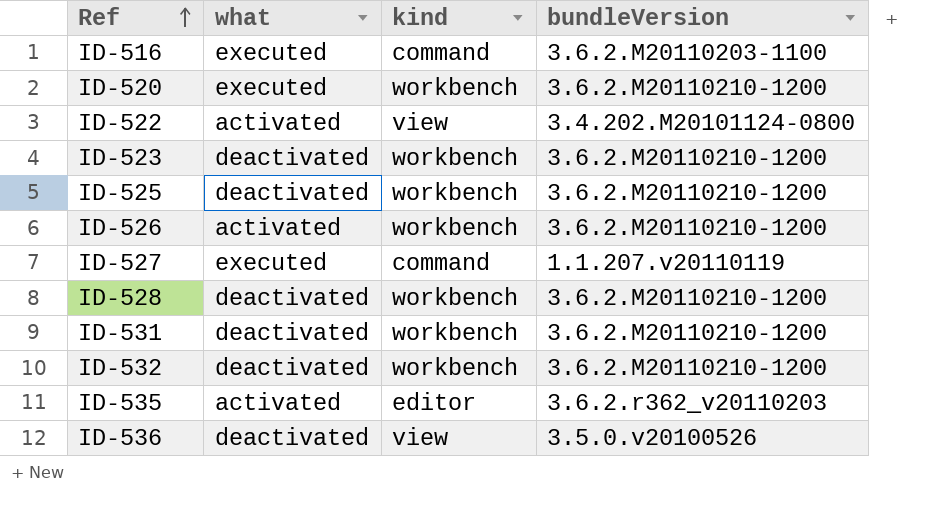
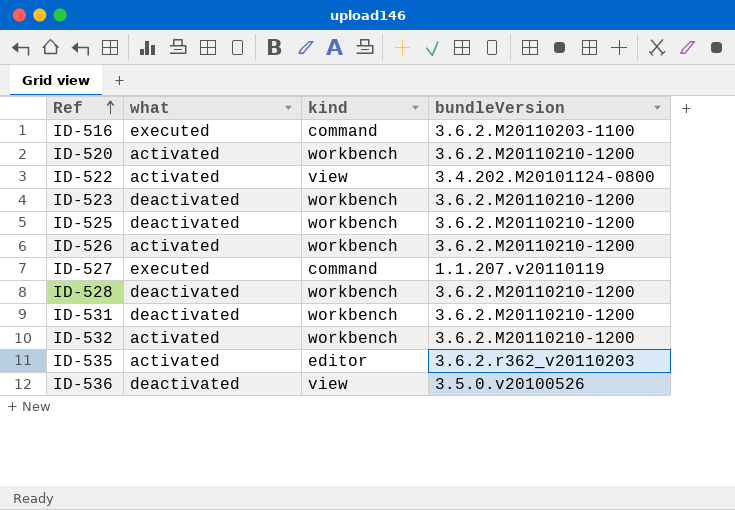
ID-520 | what: executed -> activated
ID-532 | what: deactivated -> activated

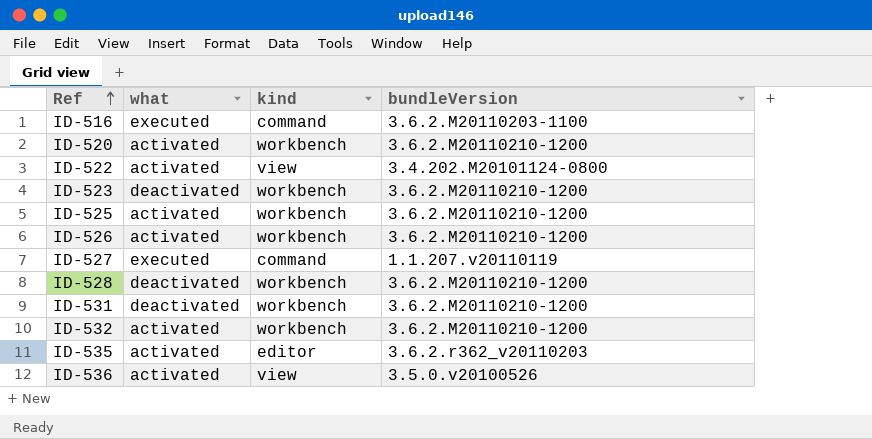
ID-525 | what: deactivated -> activated
ID-536 | what: deactivated -> activated

